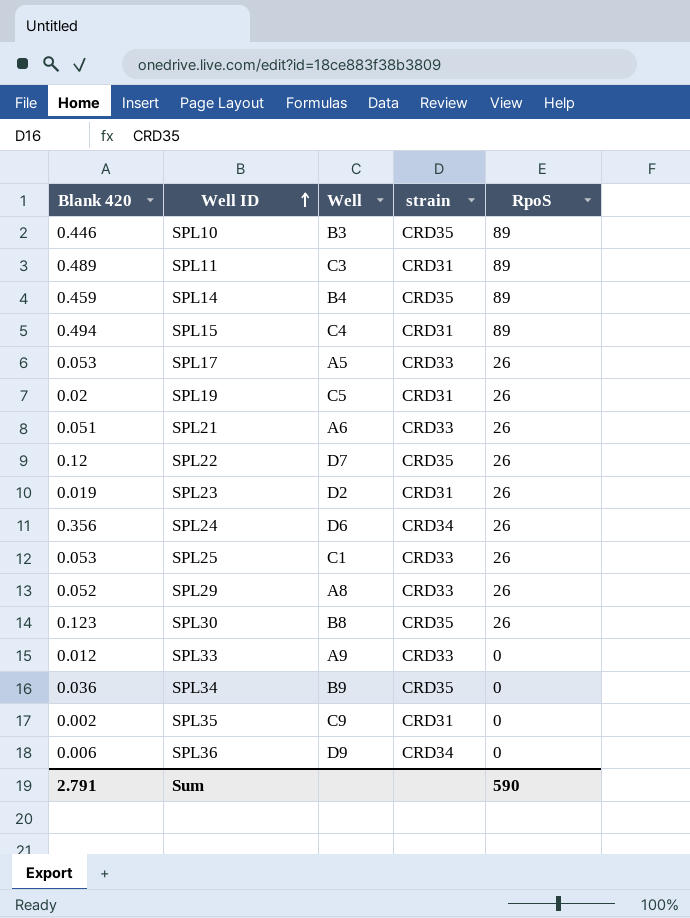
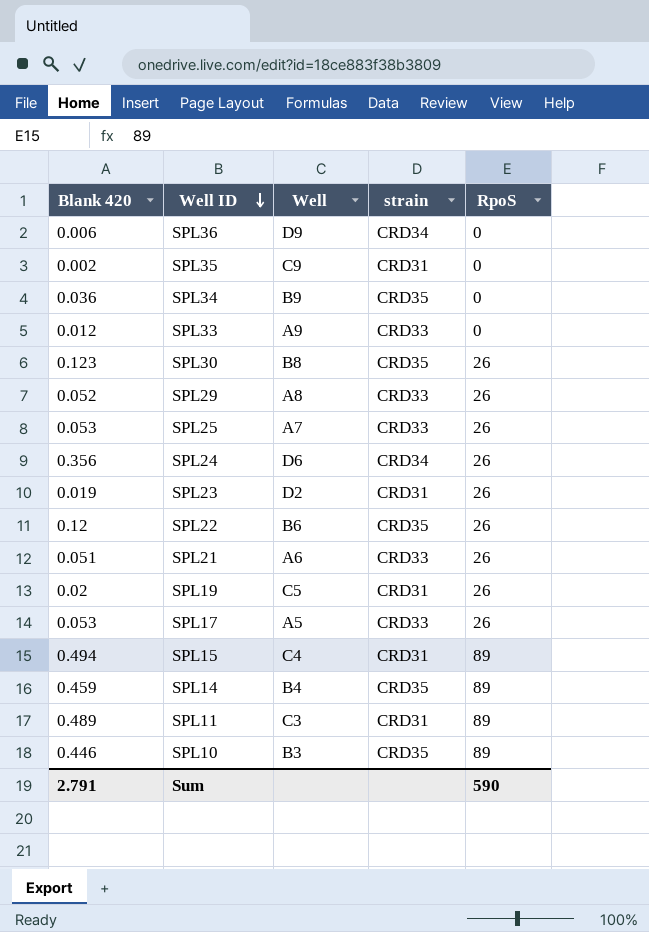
row order: Well ID ascending -> Well ID descending
SPL25 | Well: C1 -> A7
SPL22 | Well: D7 -> B6

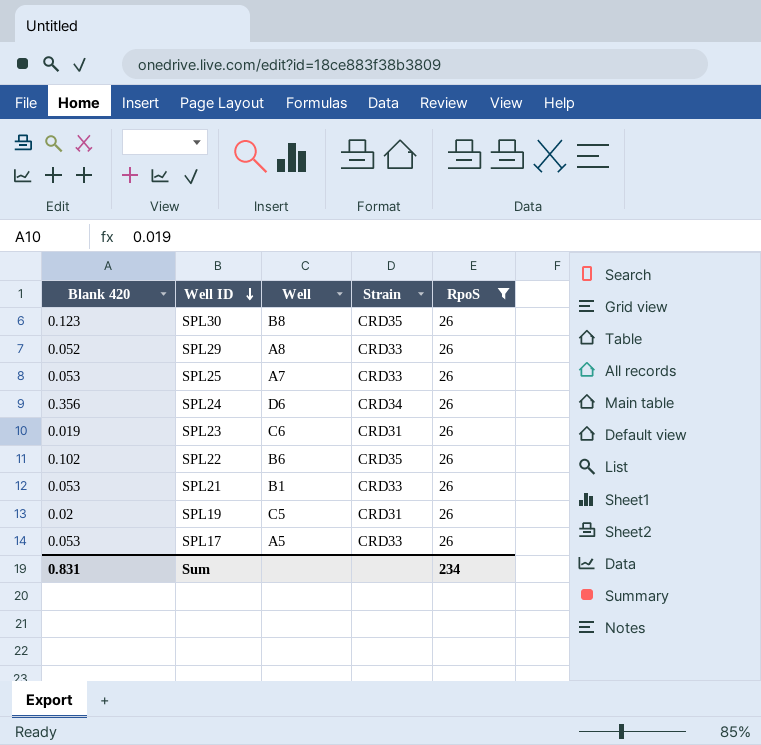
filter: none -> RpoS = 26
column name: strain -> Strain
SPL23 | Well: D2 -> C6
SPL22 | Blank 420: 0.12 -> 0.102
SPL21 | Blank 420: 0.051 -> 0.053
SPL21 | Well: A6 -> B1
Sum | Blank 420: 2.791 -> 0.831
Sum | RpoS: 590 -> 234

